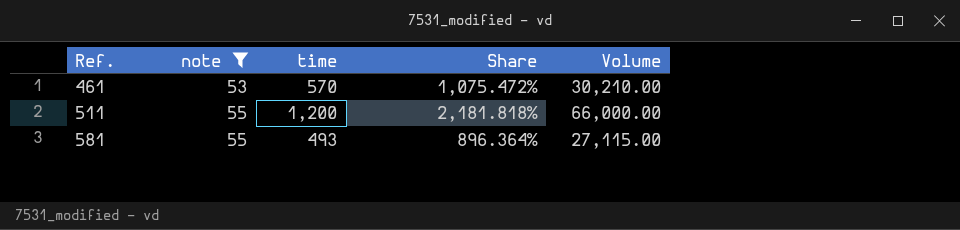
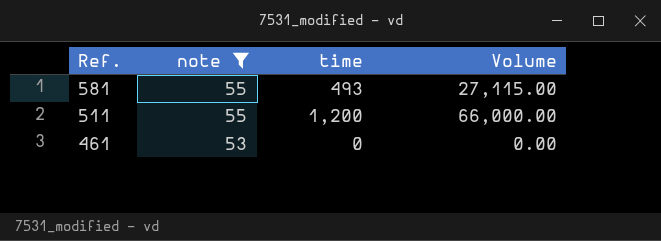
row order: Ref. ascending -> Ref. descending
column Share | formula: [time] / [note] -> none
461 | time: 570 -> 0
461 | Volume: 30,210.00 -> 0.00

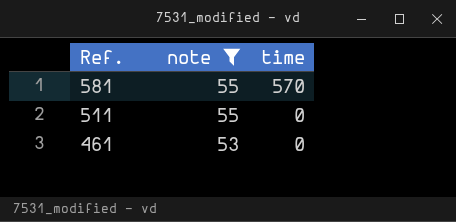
column Volume | formula: [note] * [time] -> none
581 | time: 493 -> 570
511 | time: 1,200 -> 0

